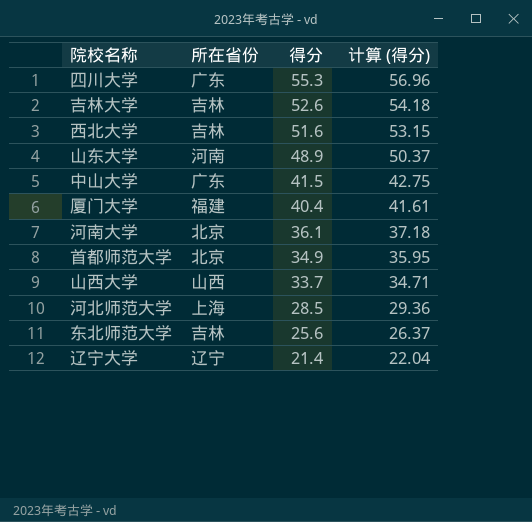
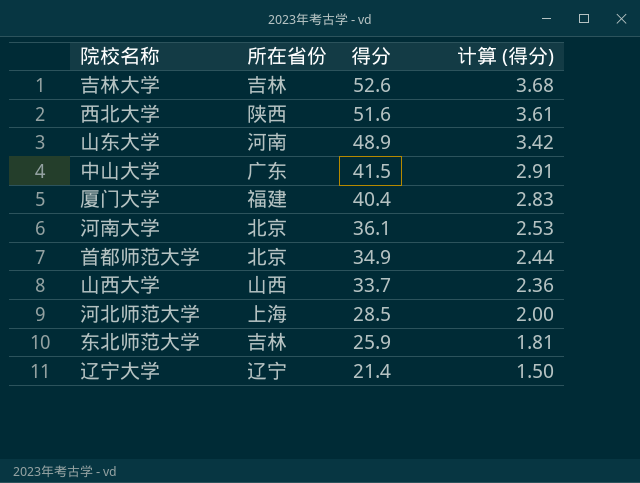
column 计算 (得分) | formula: [得分] * 1.03 -> [得分] * 0.07
row 四川大学: 广东 | 55.3 | 56.96 -> none
西北大学 | 所在省份: 吉林 -> 陕西
东北师范大学 | 得分: 25.6 -> 25.9

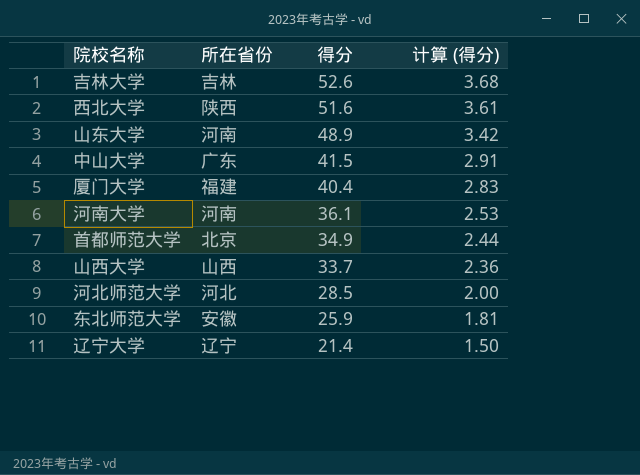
河南大学 | 所在省份: 北京 -> 河南
河北师范大学 | 所在省份: 上海 -> 河北
东北师范大学 | 所在省份: 吉林 -> 安徽

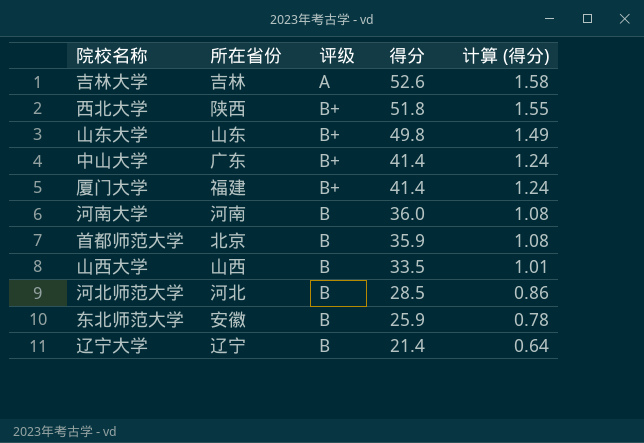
column 评级 | position: none -> 3
column 计算 (得分) | formula: [得分] * 0.07 -> [得分] * 0.03
西北大学 | 得分: 51.6 -> 51.8
山东大学 | 所在省份: 河南 -> 山东
山东大学 | 得分: 48.9 -> 49.8
中山大学 | 得分: 41.5 -> 41.4
厦门大学 | 得分: 40.4 -> 41.4
河南大学 | 得分: 36.1 -> 36.0
首都师范大学 | 得分: 34.9 -> 35.9
山西大学 | 得分: 33.7 -> 33.5

